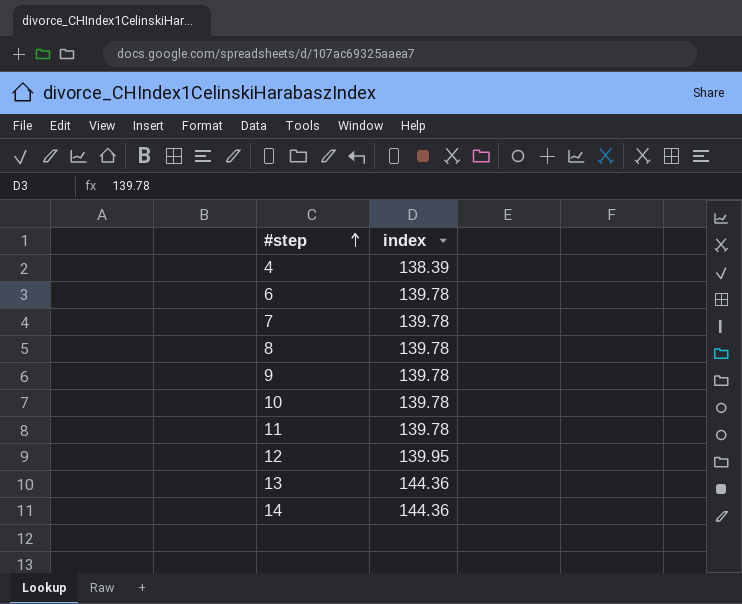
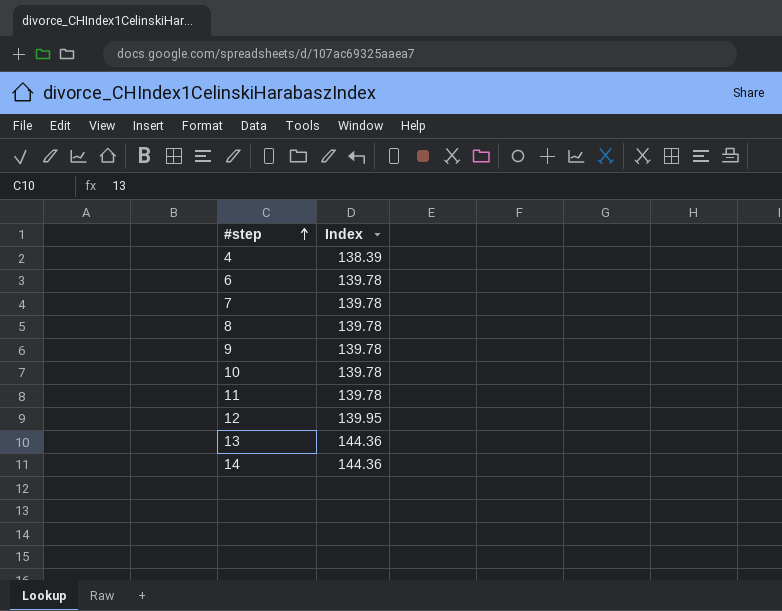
column name: index -> Index

